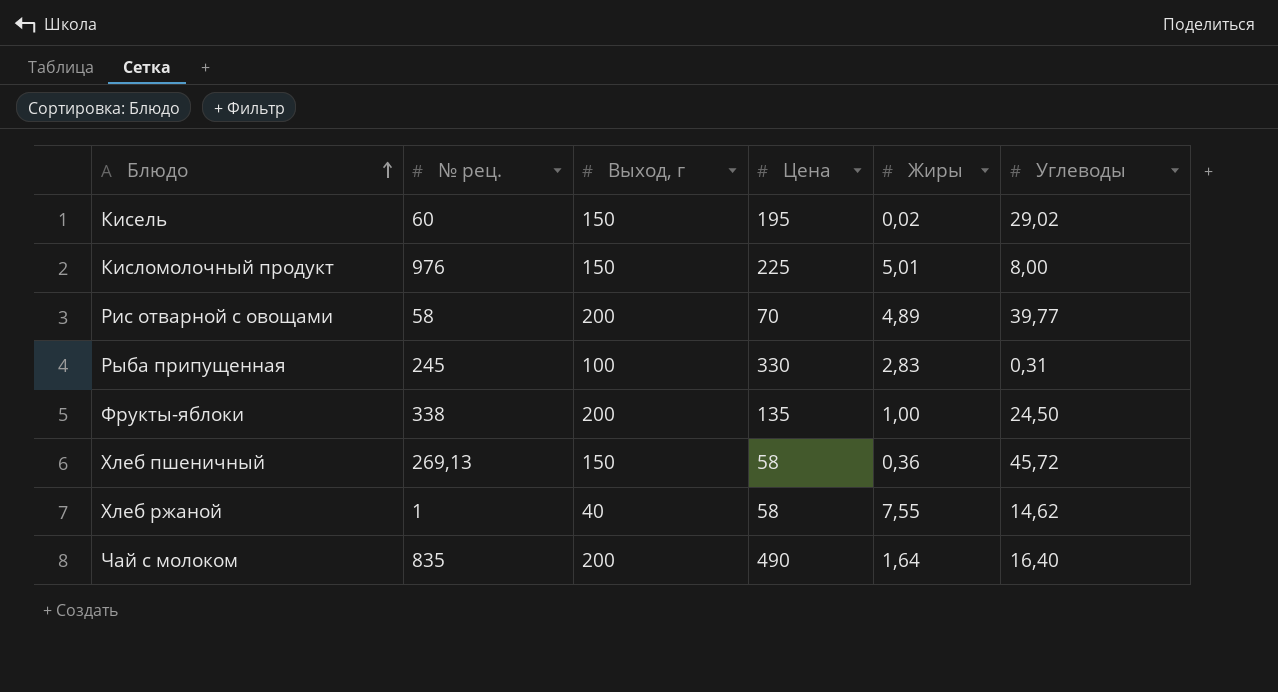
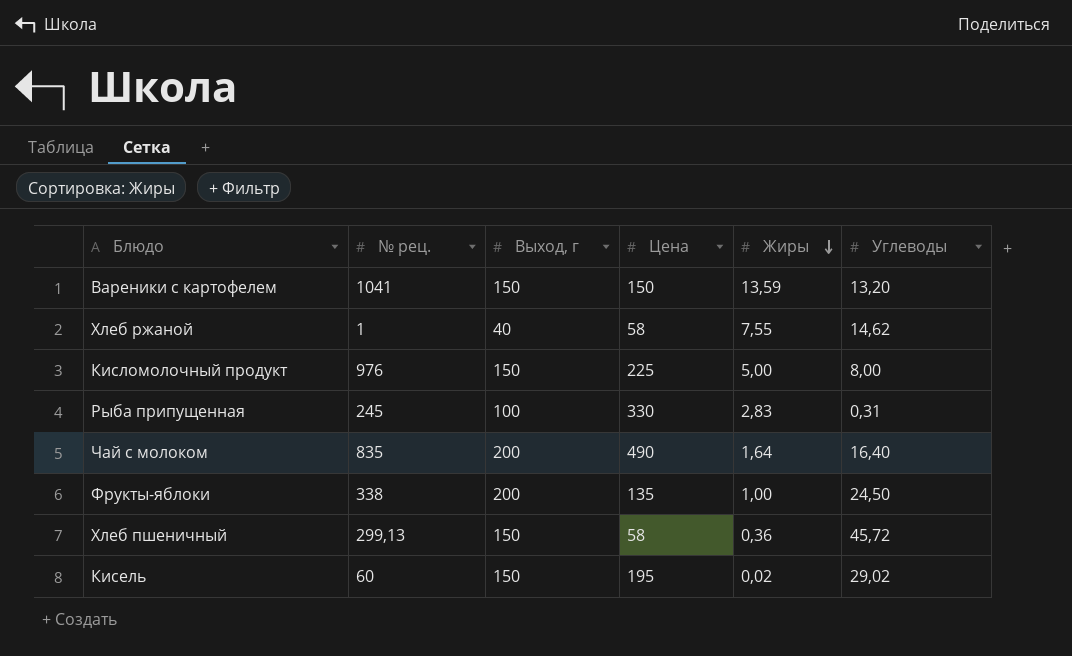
row order: Блюдо ascending -> Жиры descending
row Рис отварной с овощами: 58 | 200 | 70 | 4,89 | 39,77 -> none
row Вареники с картофелем: none -> 1041 | 150 | 150 | 13,59 | 13,20
Кисломолочный продукт | Жиры: 5,01 -> 5,00
Хлеб пшеничный | № рец.: 269,13 -> 299,13

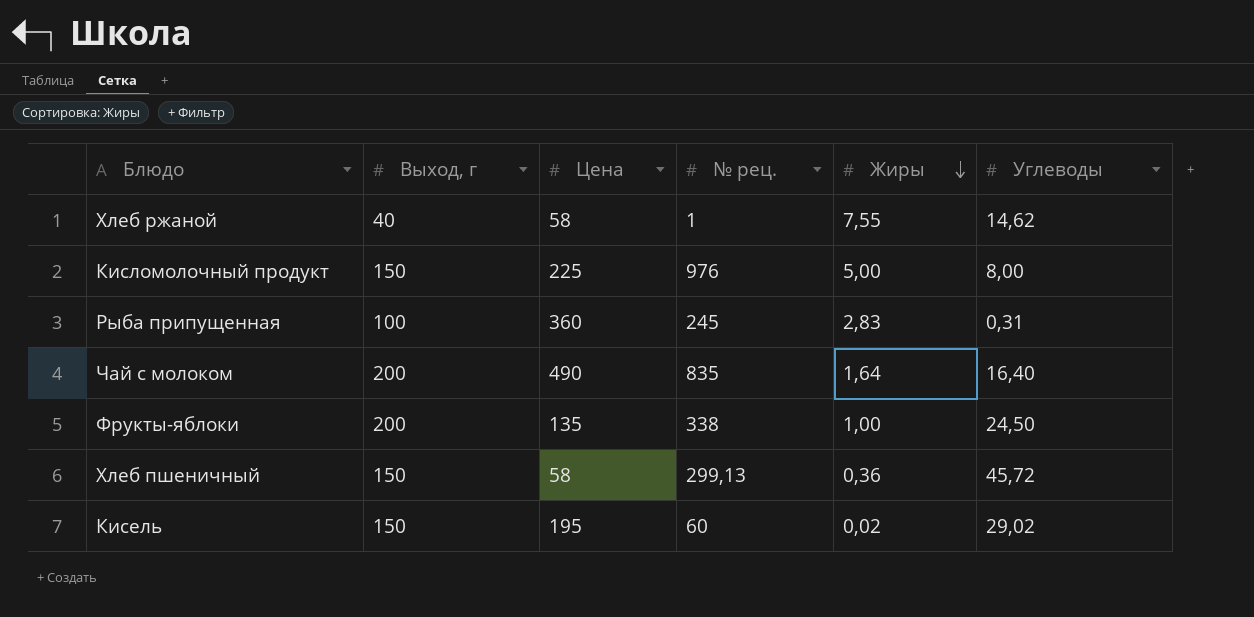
column № рец. | position: 2 -> 4
row Вареники с картофелем: 1041 | 150 | 150 | 13,59 | 13,20 -> none
Рыба припущенная | Цена: 330 -> 360

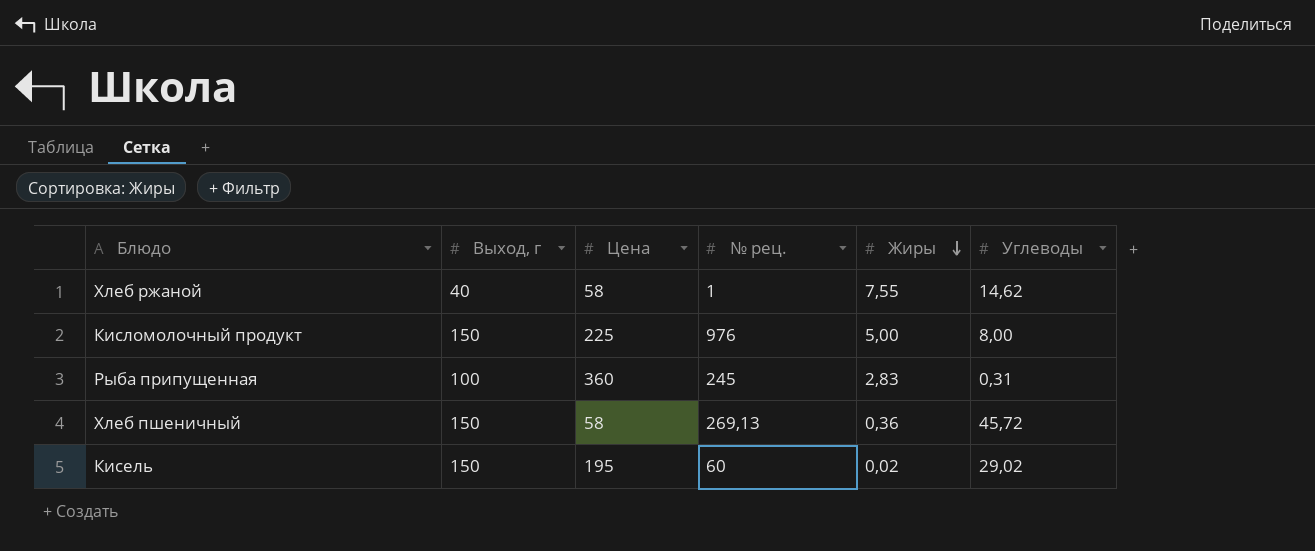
row Чай с молоком: 200 | 490 | 835 | 1,64 | 16,40 -> none
row Фрукты-яблоки: 200 | 135 | 338 | 1,00 | 24,50 -> none
Хлеб пшеничный | № рец.: 299,13 -> 269,13

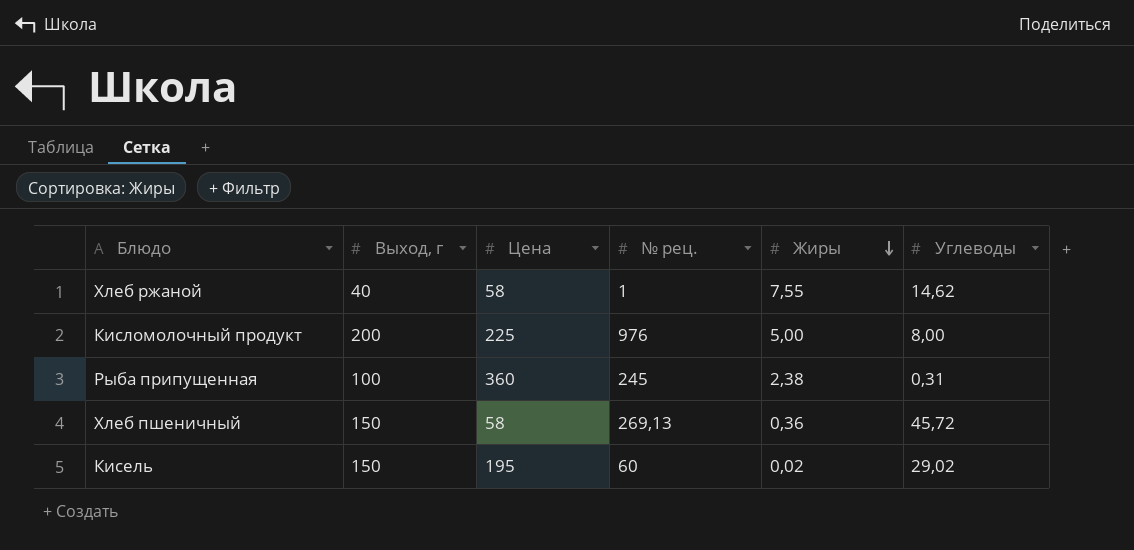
Кисломолочный продукт | Выход, г: 150 -> 200
Рыба припущенная | Жиры: 2,83 -> 2,38

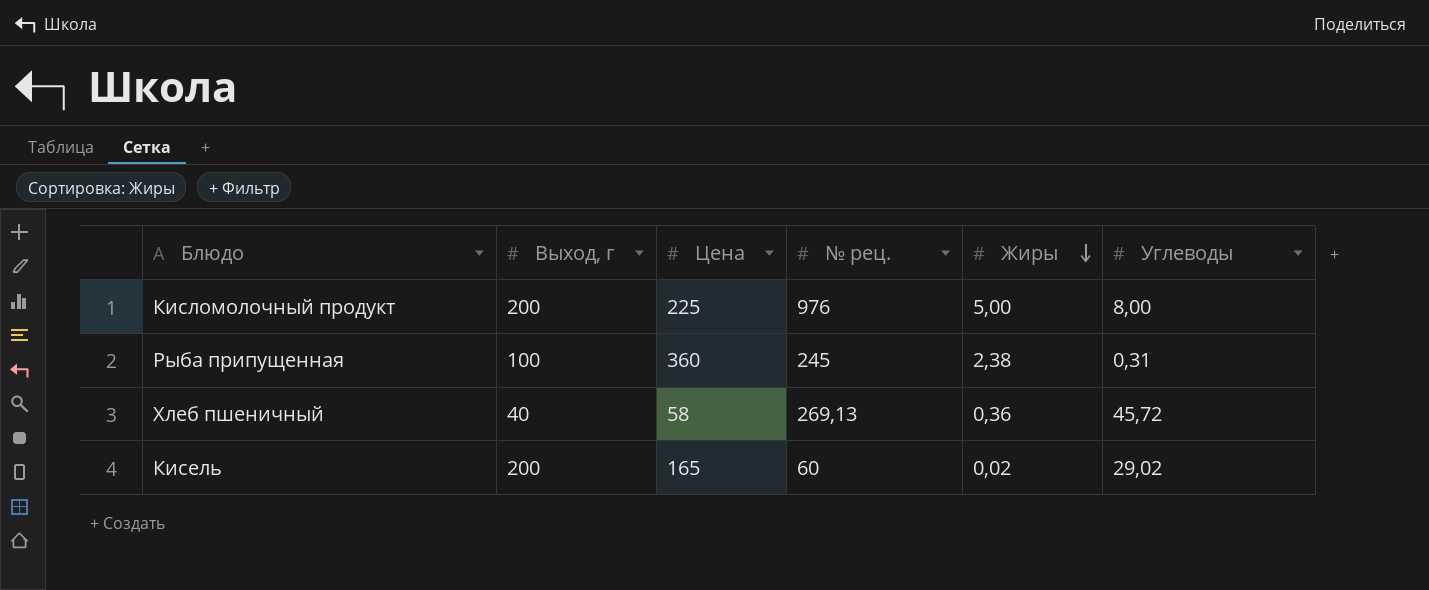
row Хлеб ржаной: 40 | 58 | 1 | 7,55 | 14,62 -> none
Хлеб пшеничный | Выход, г: 150 -> 40
Кисель | Выход, г: 150 -> 200
Кисель | Цена: 195 -> 165

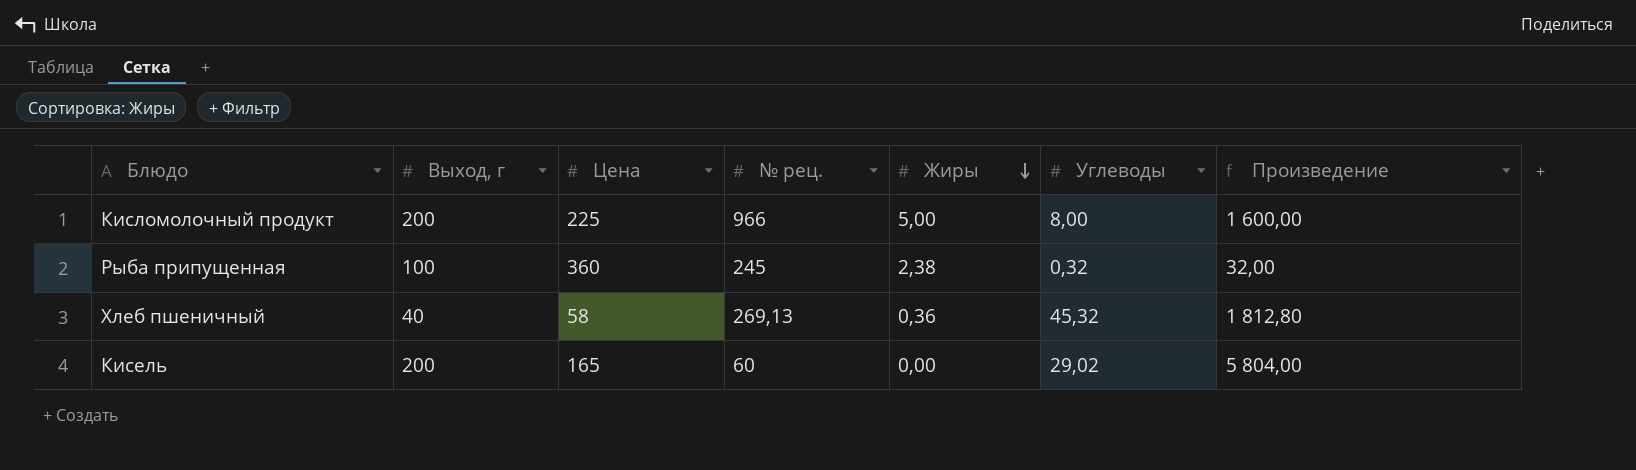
column Произведение | formula: none -> [Выход, г] * [Углеводы]
Кисломолочный продукт | № рец.: 976 -> 966
Рыба припущенная | Углеводы: 0,31 -> 0,32
Хлеб пшеничный | Углеводы: 45,72 -> 45,32
Кисель | Жиры: 0,02 -> 0,00

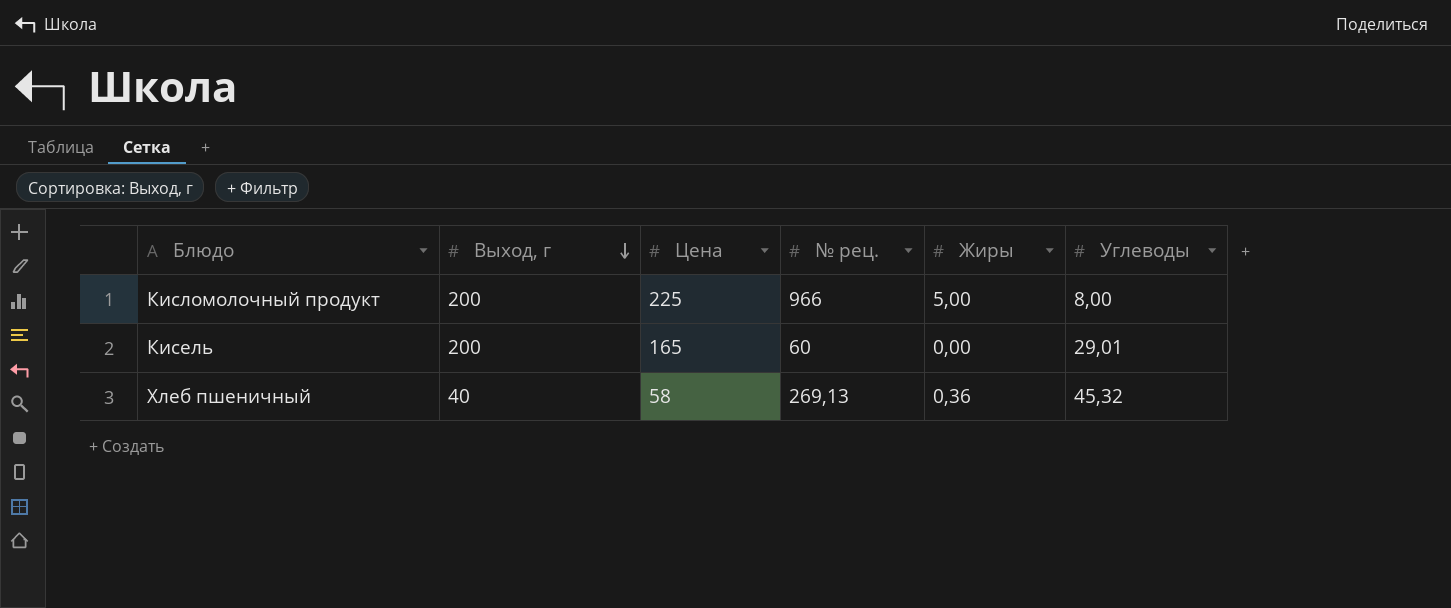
row order: Жиры descending -> Выход, г descending
column Произведение | formula: [Выход, г] * [Углеводы] -> none
row Рыба припущенная: 100 | 360 | 245 | 2,38 | 0,32 | 32,00 -> none
Кисель | Углеводы: 29,02 -> 29,01

